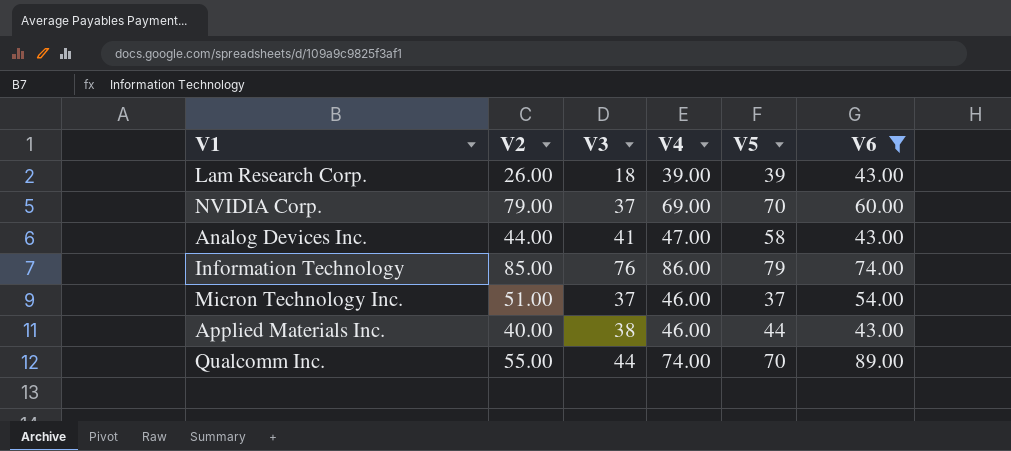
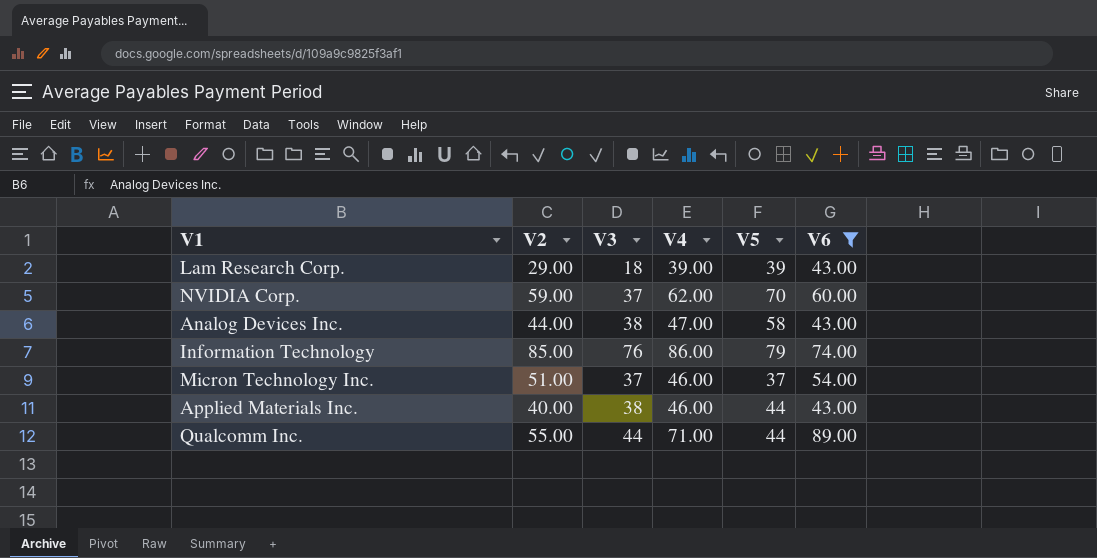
Lam Research Corp. | V2: 26.00 -> 29.00
NVIDIA Corp. | V2: 79.00 -> 59.00
NVIDIA Corp. | V4: 69.00 -> 62.00
Analog Devices Inc. | V3: 41 -> 38
Qualcomm Inc. | V4: 74.00 -> 71.00
Qualcomm Inc. | V5: 70 -> 44

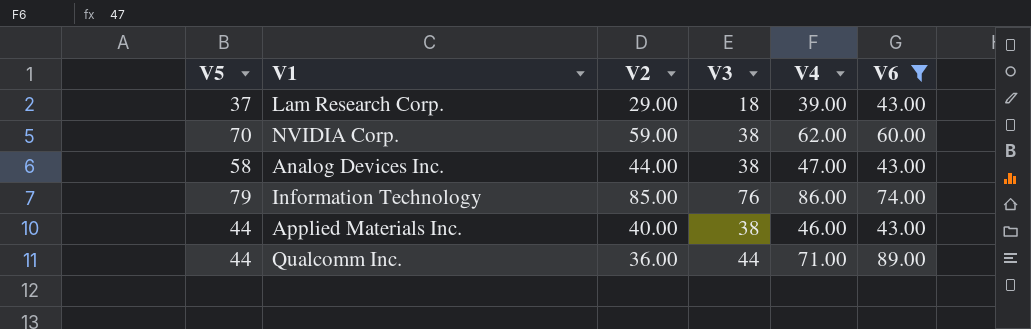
column V5 | position: 5 -> 1
row Micron Technology Inc.: 51.00 | 37 | 46.00 | 37 | 54.00 -> none
Lam Research Corp. | V5: 39 -> 37
NVIDIA Corp. | V3: 37 -> 38
Qualcomm Inc. | V2: 55.00 -> 36.00

